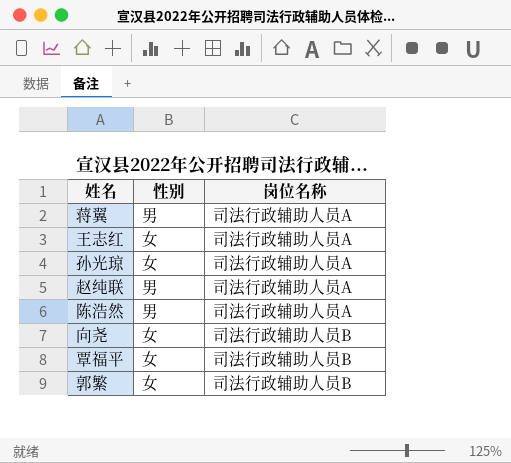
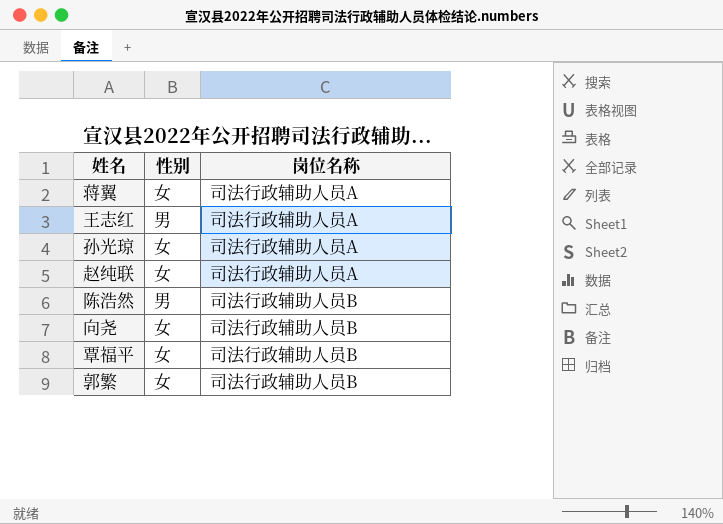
蒋翼 | 性别: 男 -> 女
王志红 | 性别: 女 -> 男
赵纯联 | 性别: 男 -> 女
陈浩然 | 岗位名称: 司法行政辅助人员A -> 司法行政辅助人员B

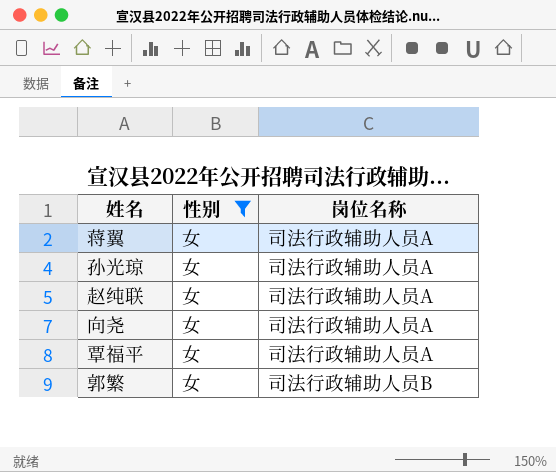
filter: none -> 性别 = 女
向尧 | 岗位名称: 司法行政辅助人员B -> 司法行政辅助人员A
覃福平 | 岗位名称: 司法行政辅助人员B -> 司法行政辅助人员A

